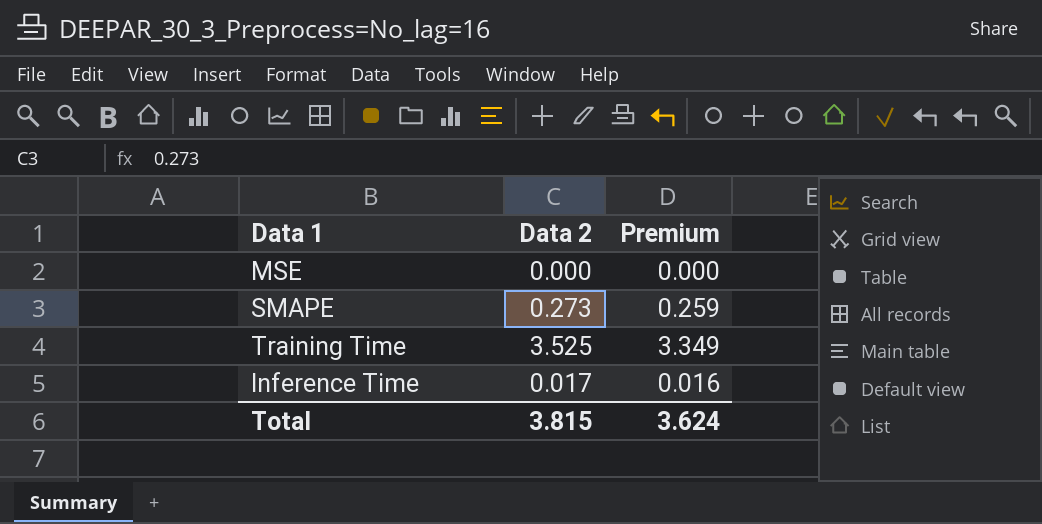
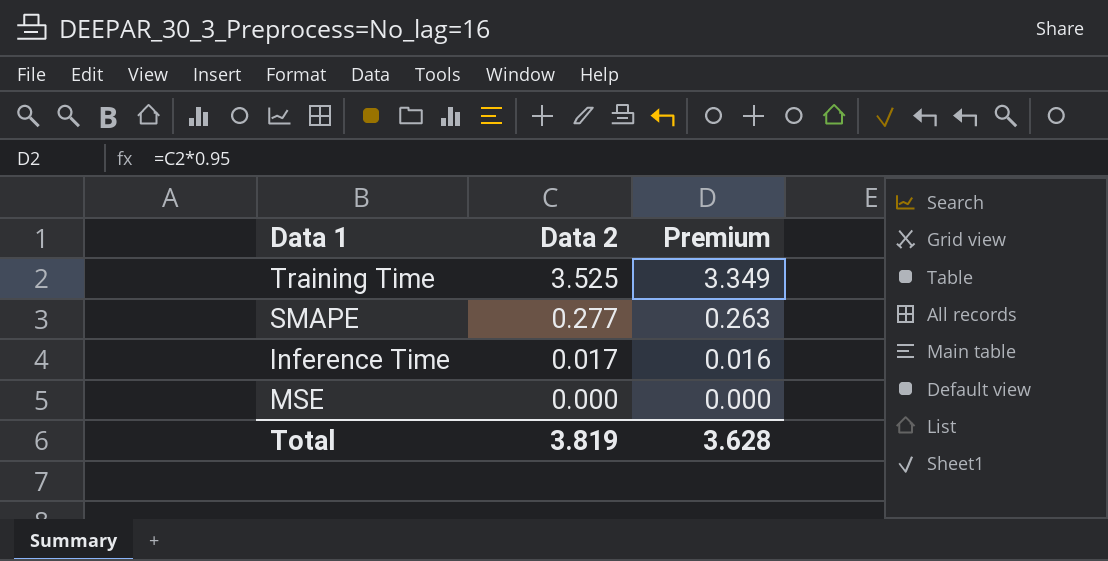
row order: none -> Data 2 descending
SMAPE | Data 2: 0.273 -> 0.277
SMAPE | Premium: 0.259 -> 0.263
Total | Data 2: 3.815 -> 3.819
Total | Premium: 3.624 -> 3.628

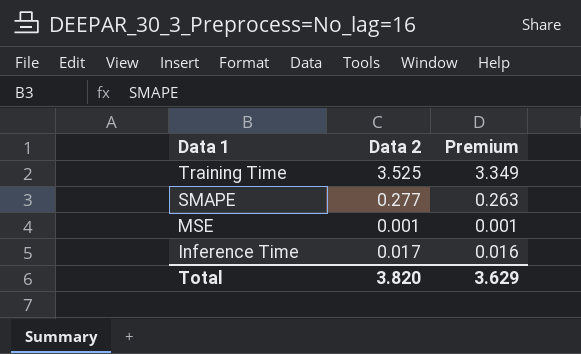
row order: Data 2 descending -> Data 1 descending
MSE | Data 2: 0.000 -> 0.001
MSE | Premium: 0.000 -> 0.001
Total | Data 2: 3.819 -> 3.820
Total | Premium: 3.628 -> 3.629

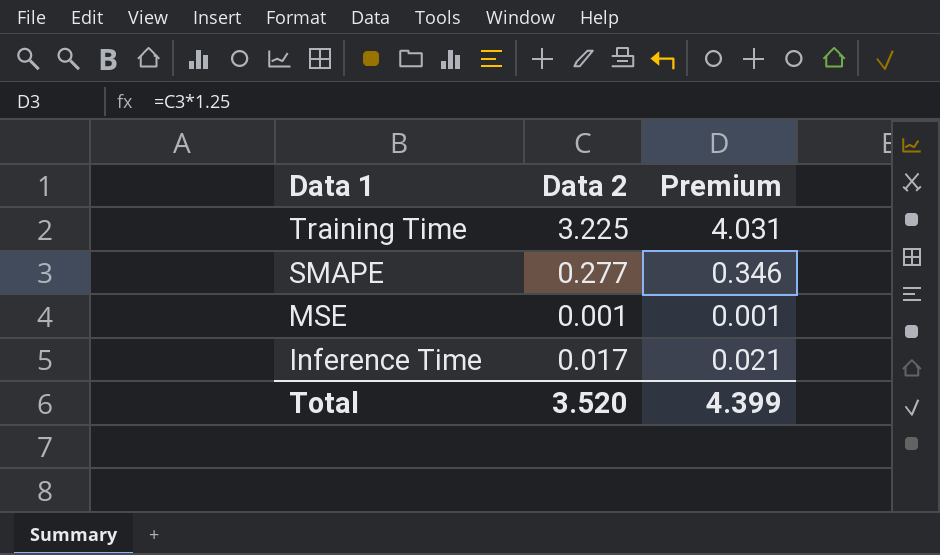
column Premium | formula: [Data 2] * 0.95 -> [Data 2] * 1.25
Training Time | Data 2: 3.525 -> 3.225
Total | Data 2: 3.820 -> 3.520
Total | Premium: 3.629 -> 4.399

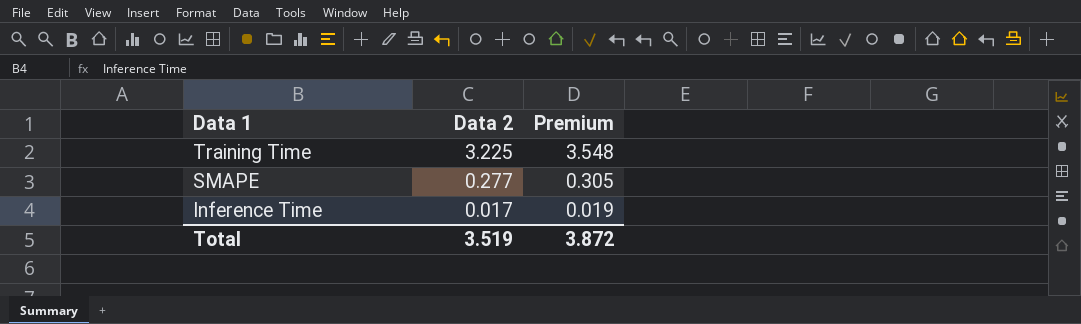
column Premium | formula: [Data 2] * 1.25 -> [Data 2] * 1.1
row MSE: 0.001 | 0.001 -> none
Total | Data 2: 3.520 -> 3.519
Total | Premium: 4.399 -> 3.872

